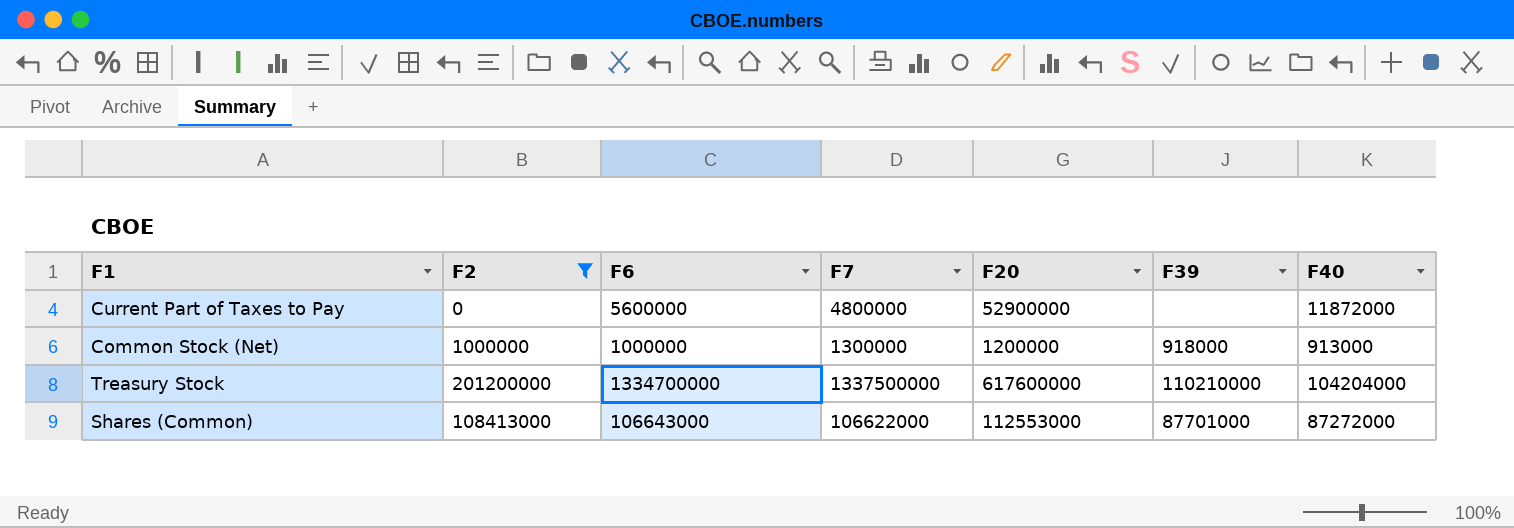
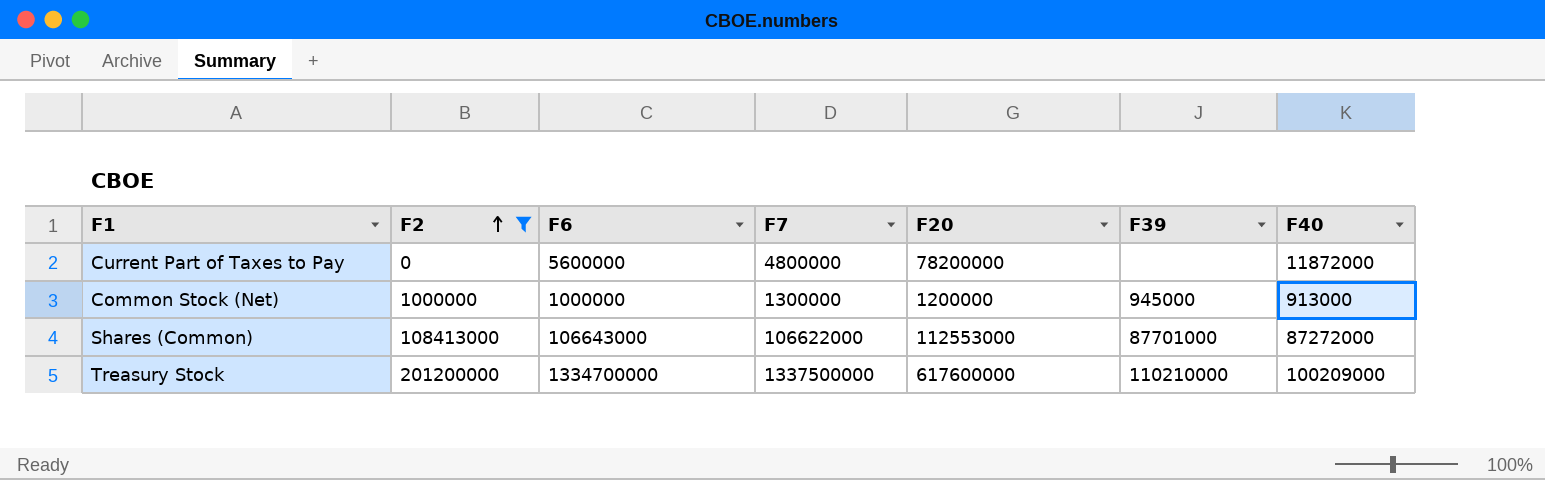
row order: none -> F2 ascending
Current Part of Taxes to Pay | F20: 52900000 -> 78200000
Common Stock (Net) | F39: 918000 -> 945000
Treasury Stock | F40: 104204000 -> 100209000

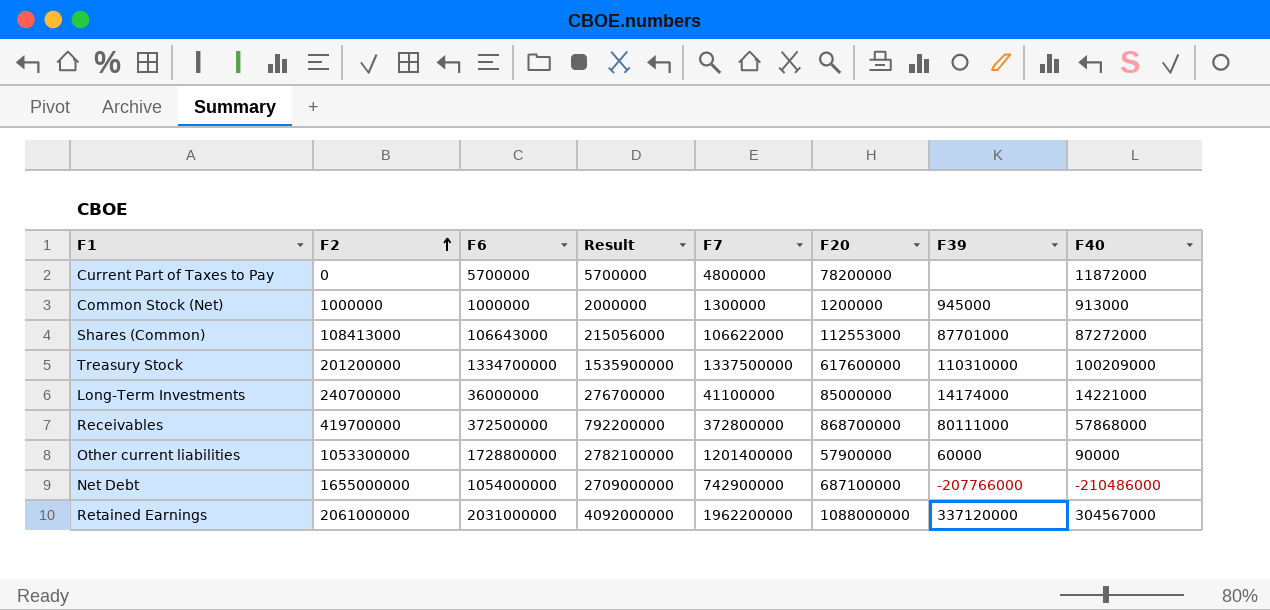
filter: F2 <= 201200000 -> none
column Result | formula: none -> [F2] + [F6]
Current Part of Taxes to Pay | F6: 5600000 -> 5700000
Treasury Stock | F39: 110210000 -> 110310000

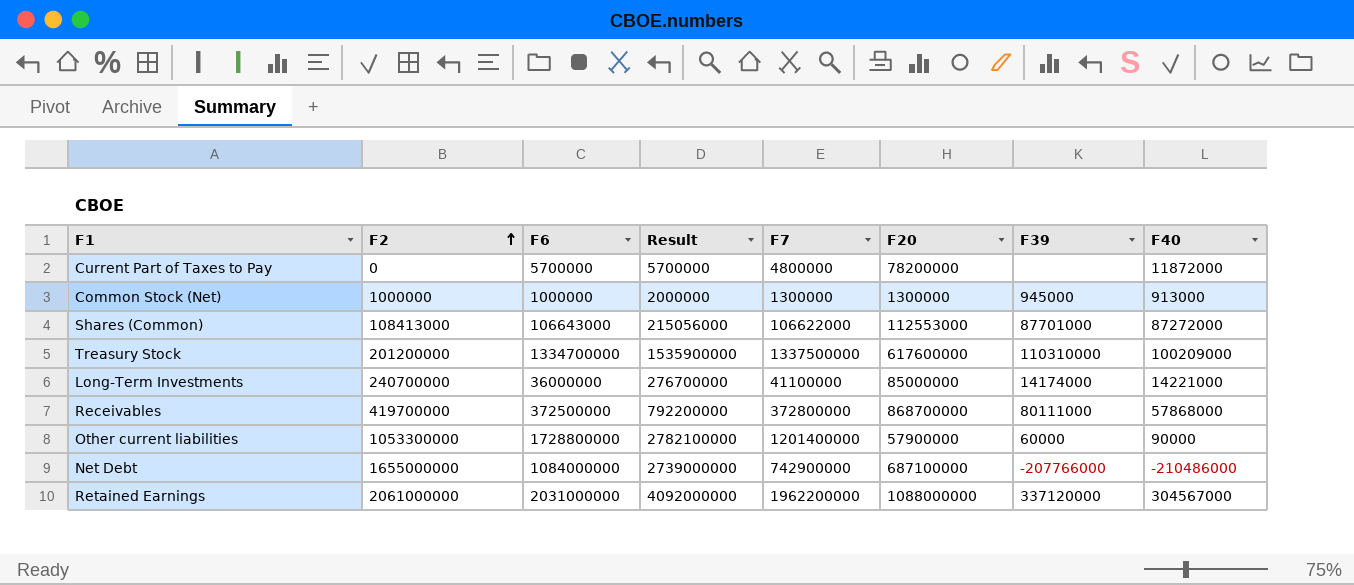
Common Stock (Net) | F20: 1200000 -> 1300000
Net Debt | F6: 1054000000 -> 1084000000
Net Debt | Result: 2709000000 -> 2739000000

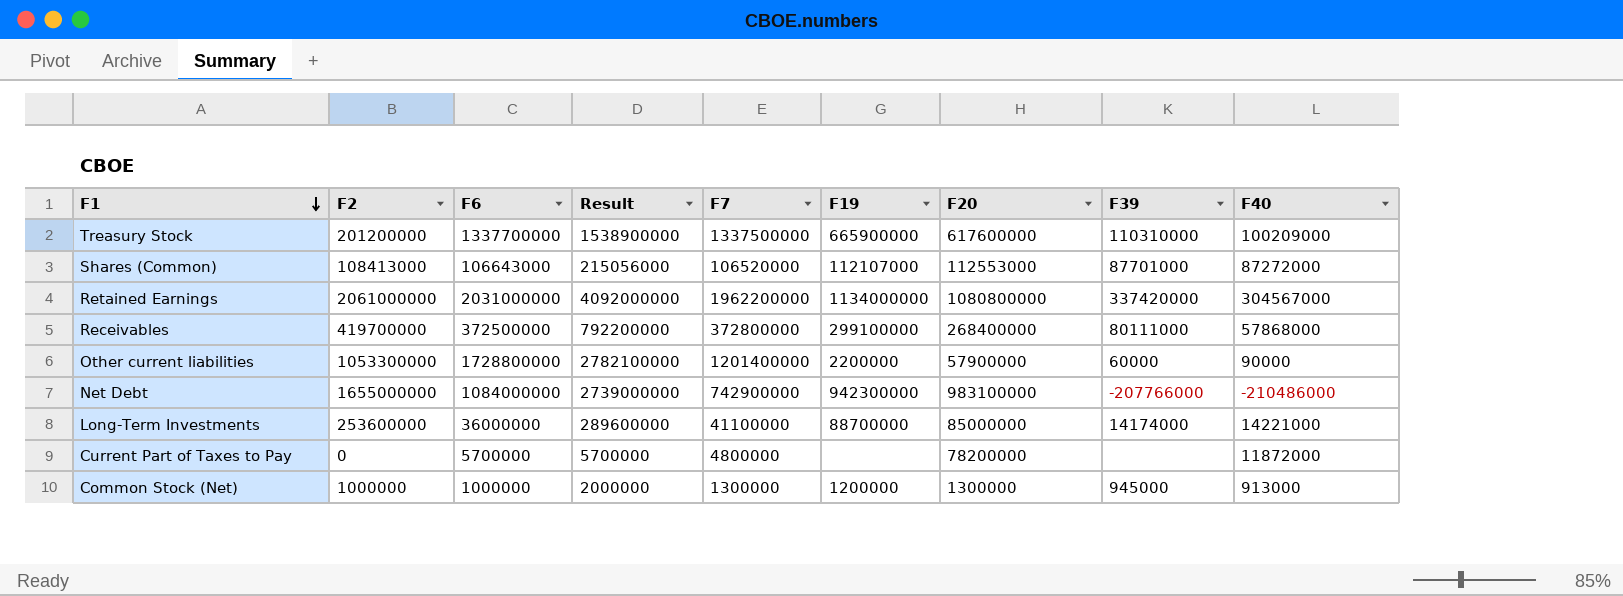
row order: F2 ascending -> F1 descending
column F19 | position: none -> 6
Treasury Stock | F6: 1334700000 -> 1337700000
Treasury Stock | Result: 1535900000 -> 1538900000
Shares (Common) | F7: 106622000 -> 106520000
Retained Earnings | F20: 1088000000 -> 1080800000
Retained Earnings | F39: 337120000 -> 337420000
Receivables | F20: 868700000 -> 268400000
Net Debt | F20: 687100000 -> 983100000
Long-Term Investments | F2: 240700000 -> 253600000
Long-Term Investments | Result: 276700000 -> 289600000

